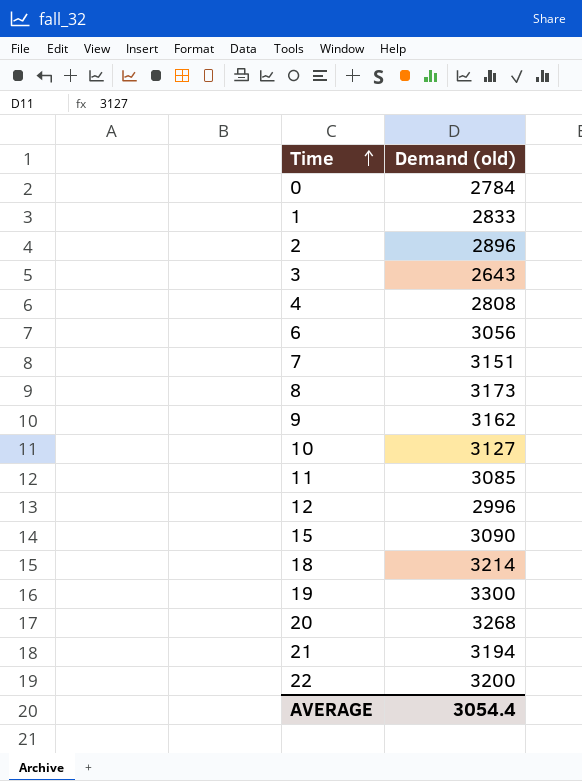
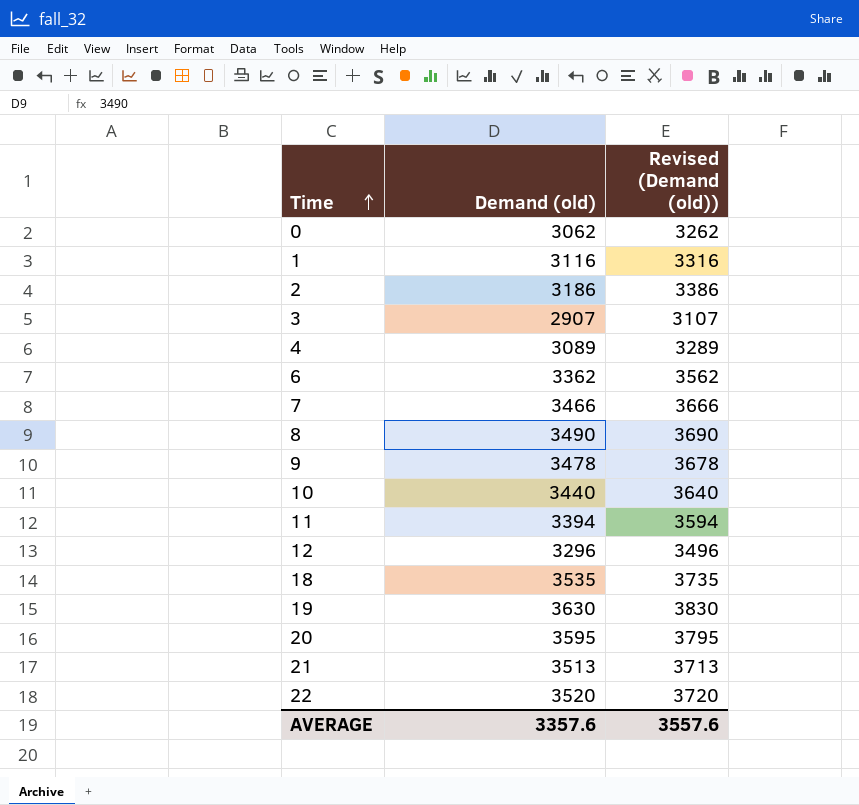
column Revised (Demand (old)) | formula: none -> [Demand (old)] + 200
row 15: 3090 -> none
0 | Demand (old): 2784 -> 3062
1 | Demand (old): 2833 -> 3116
2 | Demand (old): 2896 -> 3186
3 | Demand (old): 2643 -> 2907
4 | Demand (old): 2808 -> 3089
6 | Demand (old): 3056 -> 3362
7 | Demand (old): 3151 -> 3466
8 | Demand (old): 3173 -> 3490
9 | Demand (old): 3162 -> 3478
10 | Demand (old): 3127 -> 3440
11 | Demand (old): 3085 -> 3394
12 | Demand (old): 2996 -> 3296
18 | Demand (old): 3214 -> 3535
19 | Demand (old): 3300 -> 3630
20 | Demand (old): 3268 -> 3595
21 | Demand (old): 3194 -> 3513
22 | Demand (old): 3200 -> 3520
AVERAGE | Demand (old): 3054.4 -> 3357.6

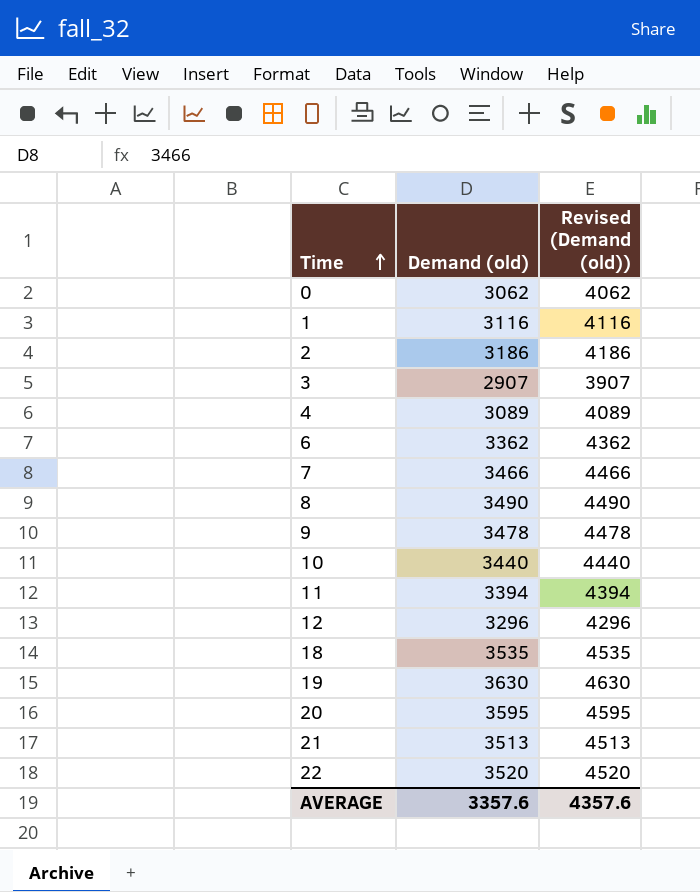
column Revised (Demand (old)) | formula: [Demand (old)] + 200 -> [Demand (old)] + 1000
AVERAGE | Revised (Demand (old)): 3557.6 -> 4357.6

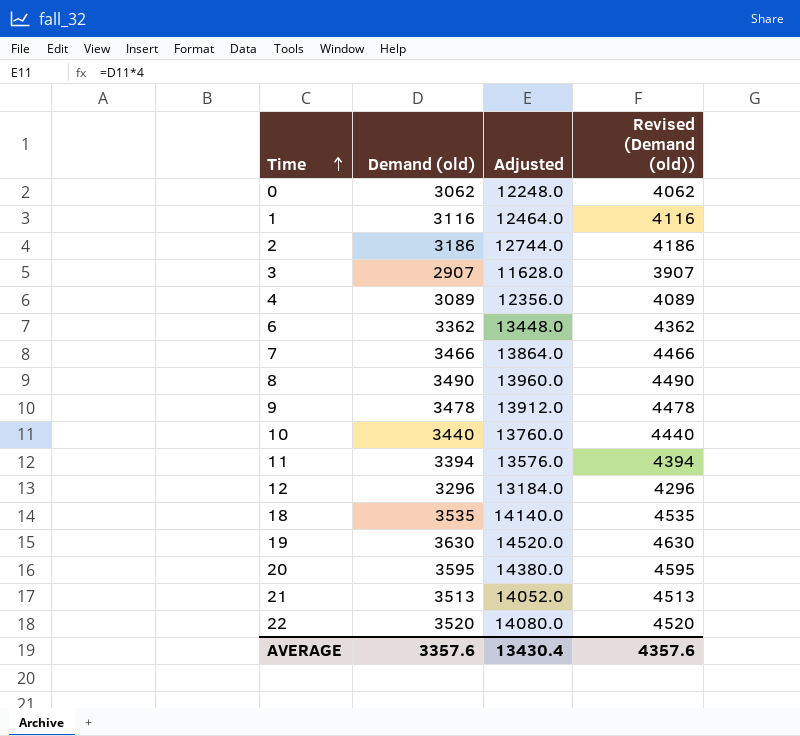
column Adjusted | formula: none -> [Demand (old)] * 4

